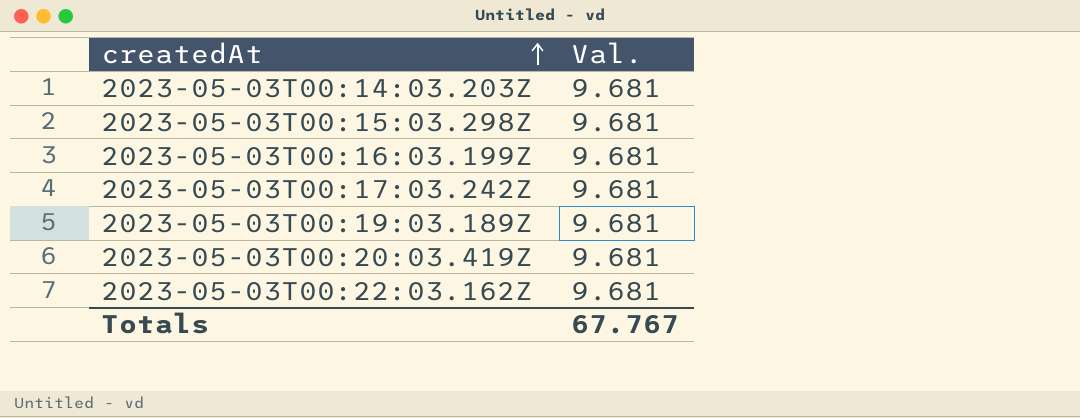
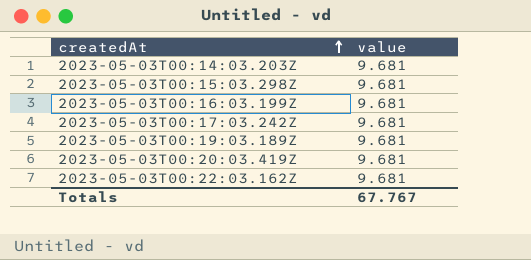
column name: Val. -> value

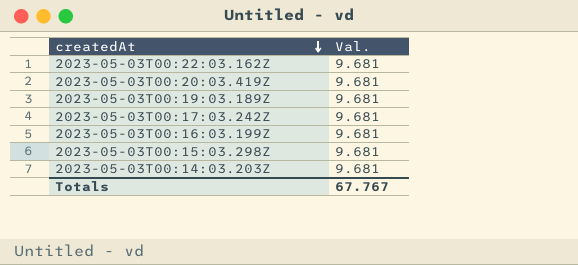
row order: createdAt ascending -> createdAt descending
column name: value -> Val.

